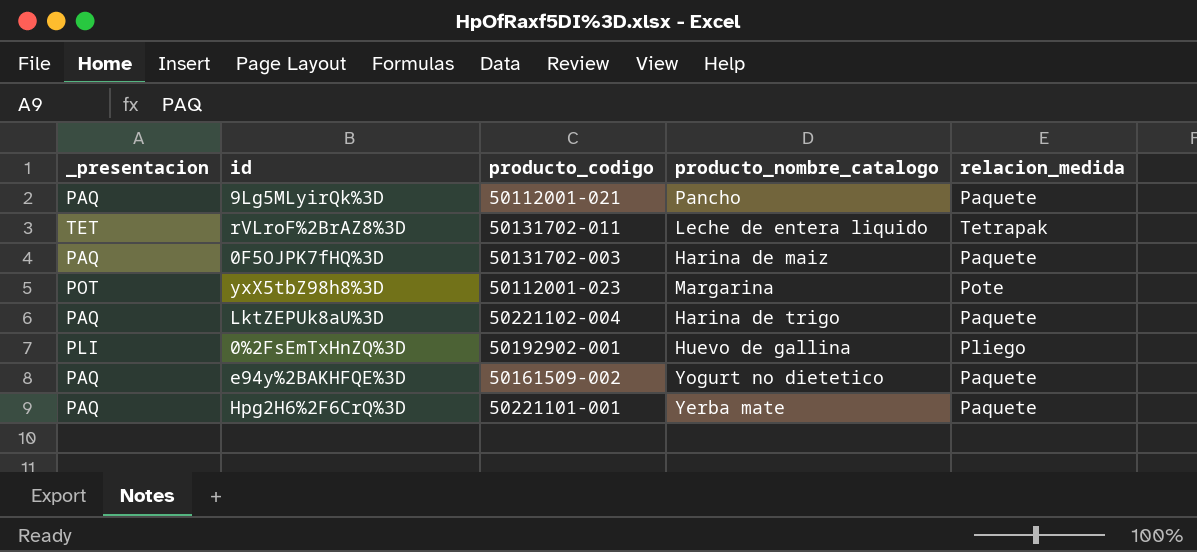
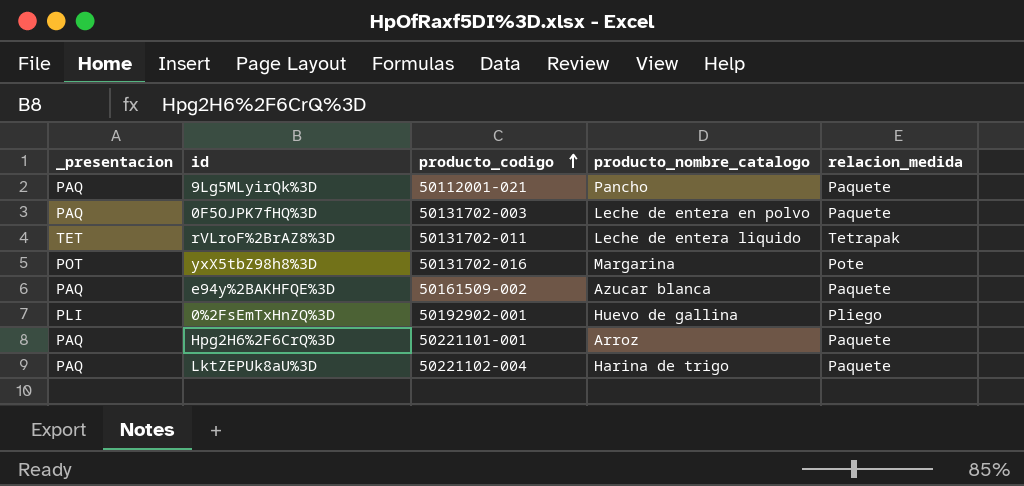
row order: none -> producto_codigo ascending
0F5OJPK7fHQ%3D | producto_nombre_catalogo: Harina de maiz -> Leche de entera en polvo
yxX5tbZ98h8%3D | producto_codigo: 50112001-023 -> 50131702-016
e94y%2BAKHFQE%3D | producto_nombre_catalogo: Yogurt no dietetico -> Azucar blanca
Hpg2H6%2F6CrQ%3D | producto_nombre_catalogo: Yerba mate -> Arroz

